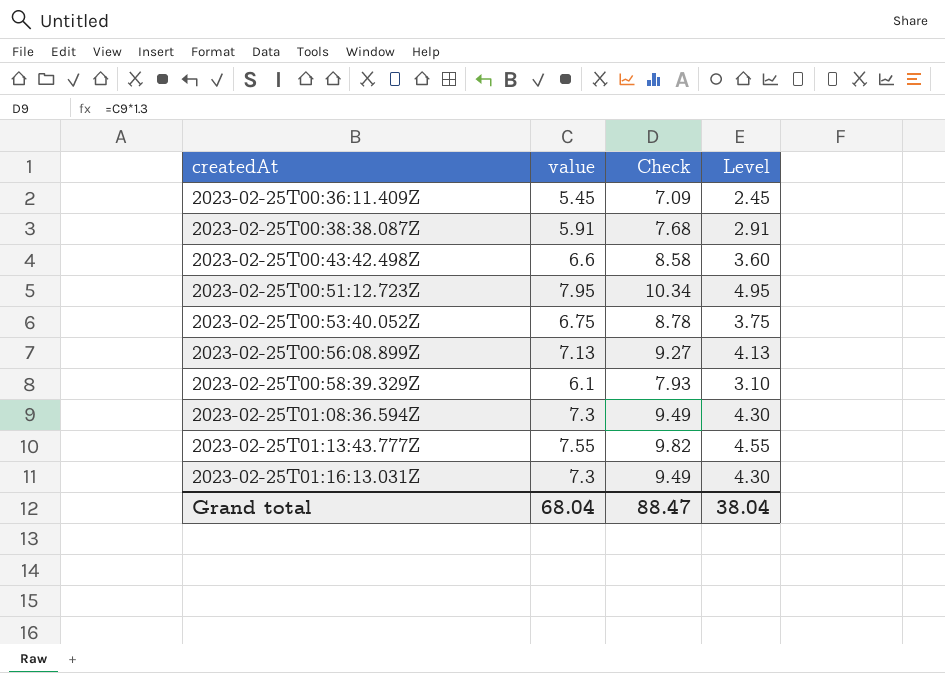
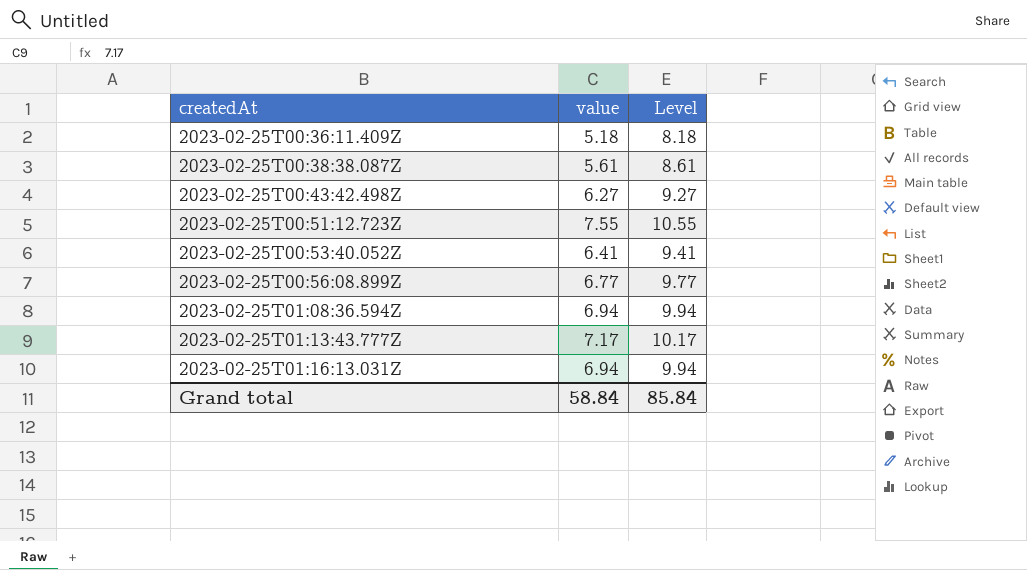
column Check | formula: [value] * 1.3 -> none
column Level | formula: [value] - 3 -> [value] + 3
row 2023-02-25T00:58:39.329Z: 6.1 | 7.93 | 3.10 -> none
2023-02-25T00:36:11.409Z | value: 5.45 -> 5.18
2023-02-25T00:38:38.087Z | value: 5.91 -> 5.61
2023-02-25T00:43:42.498Z | value: 6.6 -> 6.27
2023-02-25T00:51:12.723Z | value: 7.95 -> 7.55
2023-02-25T00:53:40.052Z | value: 6.75 -> 6.41
2023-02-25T00:56:08.899Z | value: 7.13 -> 6.77
2023-02-25T01:08:36.594Z | value: 7.3 -> 6.94
2023-02-25T01:13:43.777Z | value: 7.55 -> 7.17
2023-02-25T01:16:13.031Z | value: 7.3 -> 6.94
Grand total | value: 68.04 -> 58.84
Grand total | Level: 38.04 -> 85.84

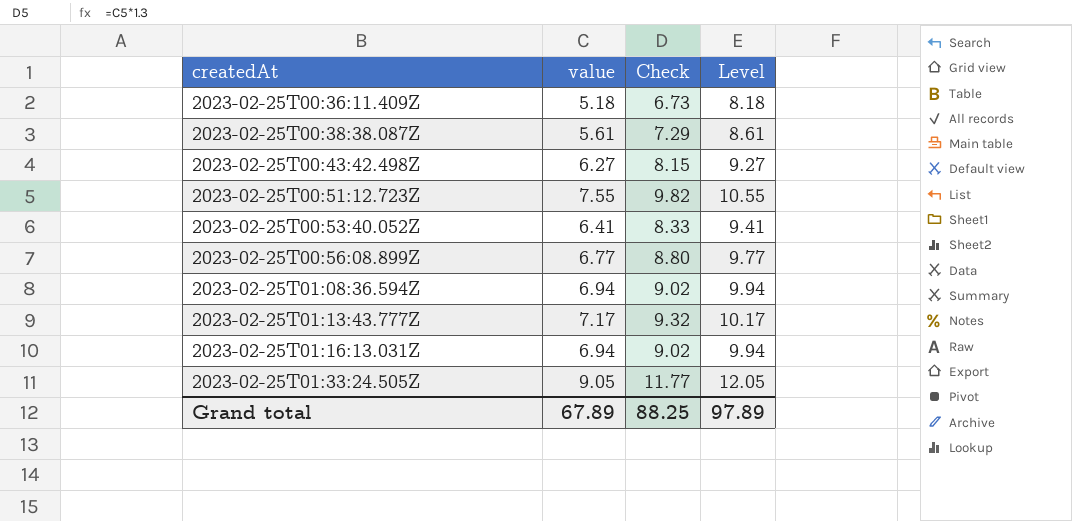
column Check | formula: none -> [value] * 1.3
row 2023-02-25T01:33:24.505Z: none -> 9.05 | 11.77 | 12.05
Grand total | value: 58.84 -> 67.89
Grand total | Level: 85.84 -> 97.89

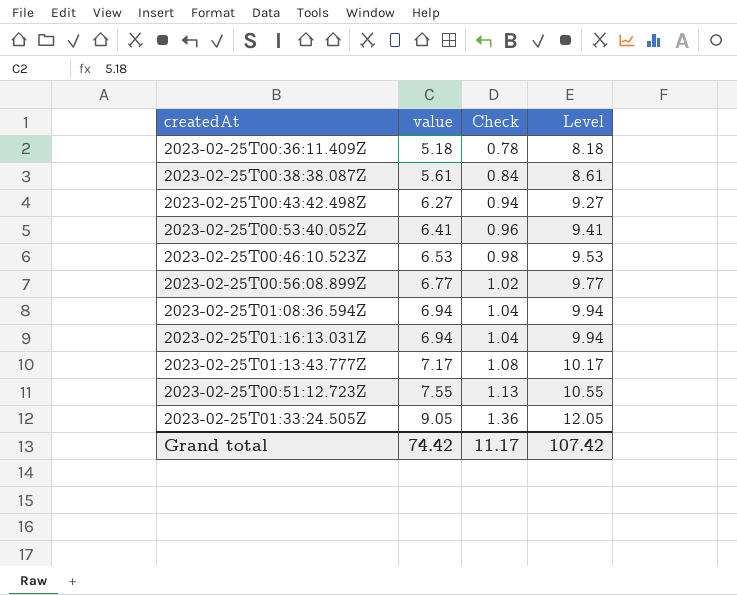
row order: createdAt ascending -> value ascending
column Check | formula: [value] * 1.3 -> [value] * 0.15
row 2023-02-25T00:46:10.523Z: none -> 6.53 | 0.98 | 9.53
Grand total | value: 67.89 -> 74.42
Grand total | Check: 88.25 -> 11.17
Grand total | Level: 97.89 -> 107.42

